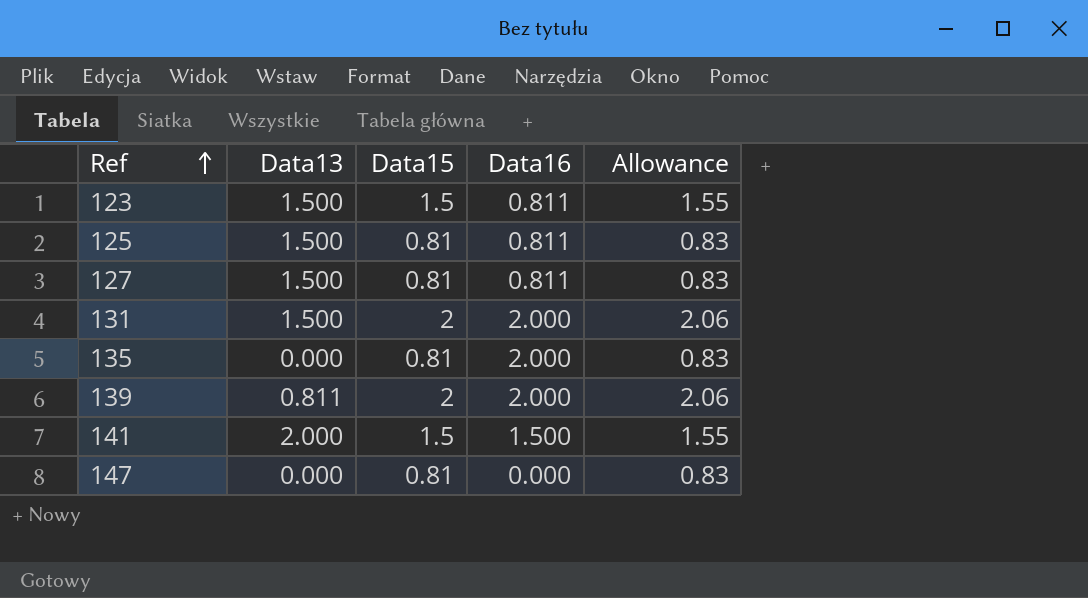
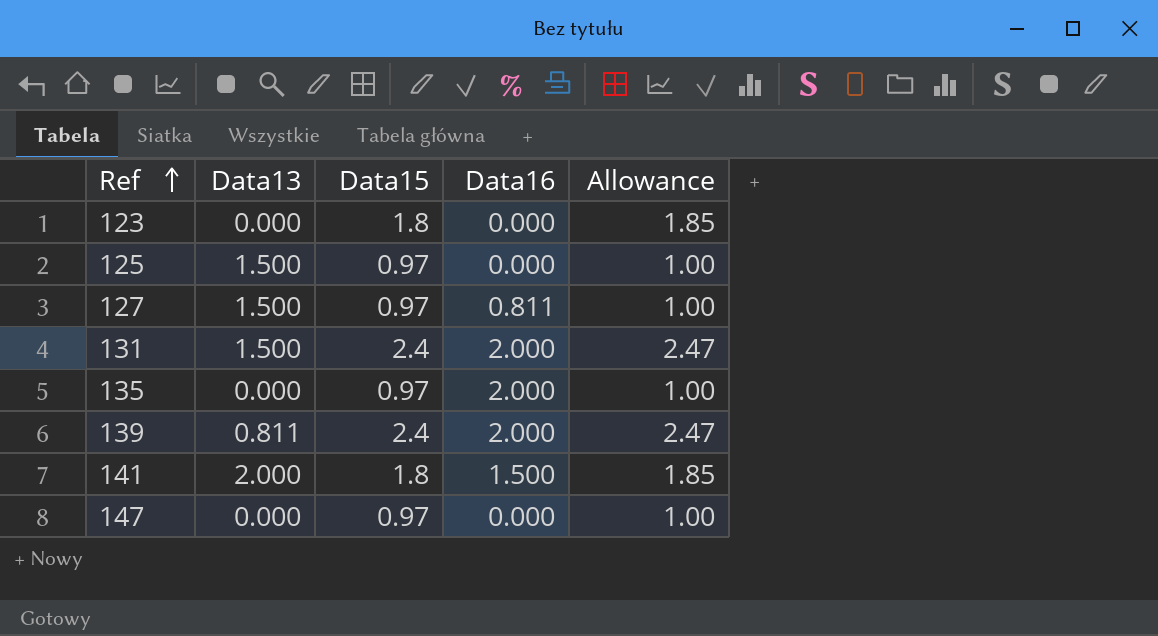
123 | Data13: 1.500 -> 0.000
123 | Data15: 1.5 -> 1.8
123 | Data16: 0.811 -> 0.000
123 | Allowance: 1.55 -> 1.85
125 | Data15: 0.81 -> 0.97
125 | Data16: 0.811 -> 0.000
125 | Allowance: 0.83 -> 1.00
127 | Data15: 0.81 -> 0.97
127 | Allowance: 0.83 -> 1.00
131 | Data15: 2 -> 2.4
131 | Allowance: 2.06 -> 2.47
135 | Data15: 0.81 -> 0.97
135 | Allowance: 0.83 -> 1.00
139 | Data15: 2 -> 2.4
139 | Allowance: 2.06 -> 2.47
141 | Data15: 1.5 -> 1.8
141 | Allowance: 1.55 -> 1.85
147 | Data15: 0.81 -> 0.97
147 | Allowance: 0.83 -> 1.00

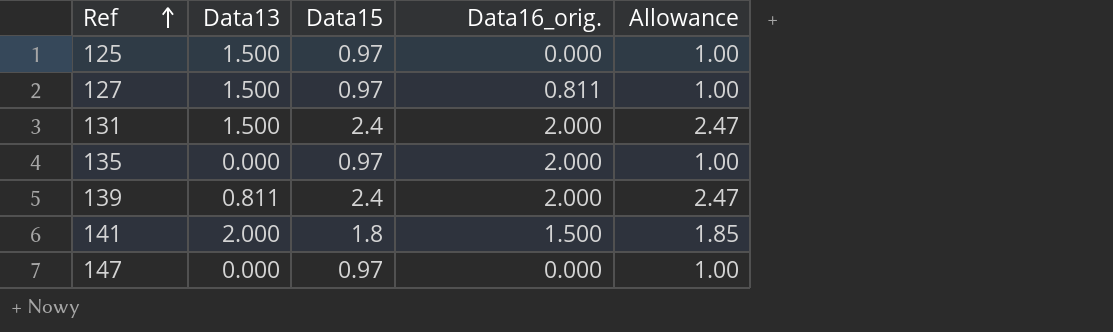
column name: Data16 -> Data16_orig.
row 123: 0.000 | 1.8 | 0.000 | 1.85 -> none

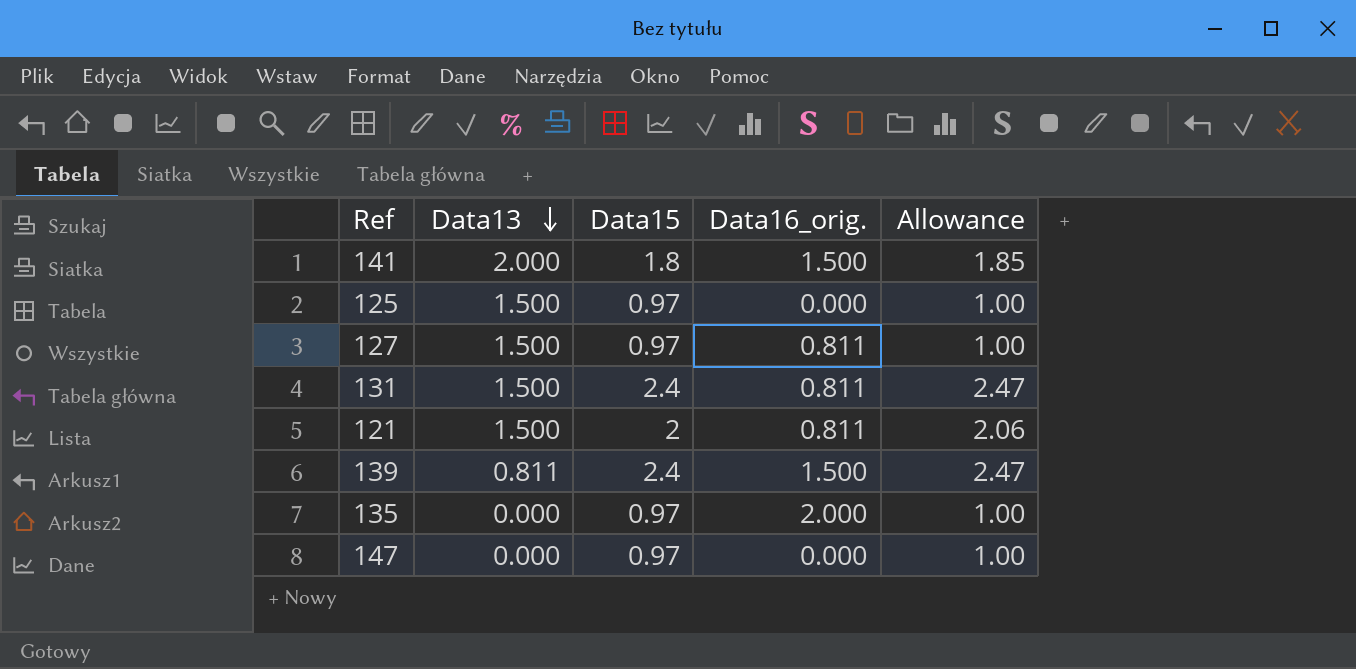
row order: Ref ascending -> Data13 descending
131 | Data16_orig.: 2.000 -> 0.811
row 121: none -> 1.500 | 2 | 0.811 | 2.06
139 | Data16_orig.: 2.000 -> 1.500

